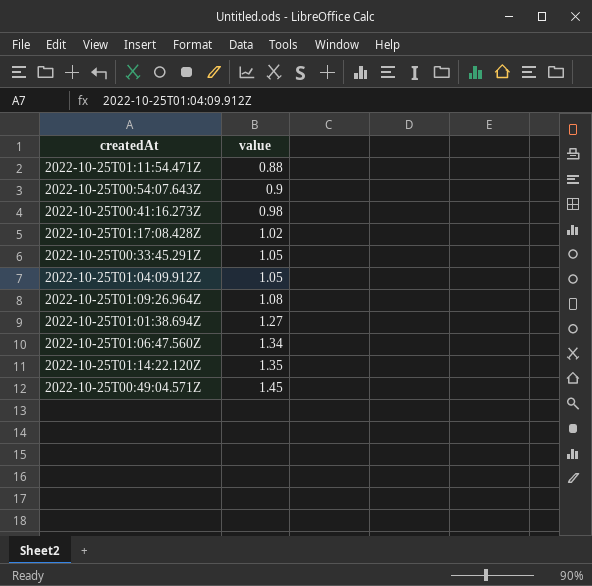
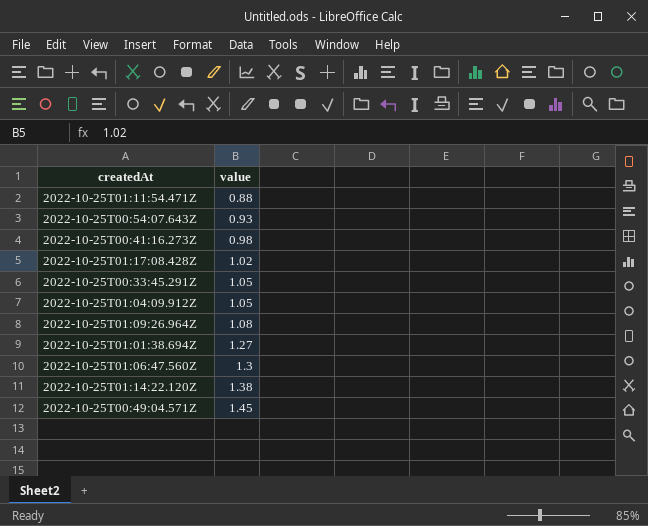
2022-10-25T00:54:07.643Z | value: 0.9 -> 0.93
2022-10-25T01:06:47.560Z | value: 1.34 -> 1.3
2022-10-25T01:14:22.120Z | value: 1.35 -> 1.38

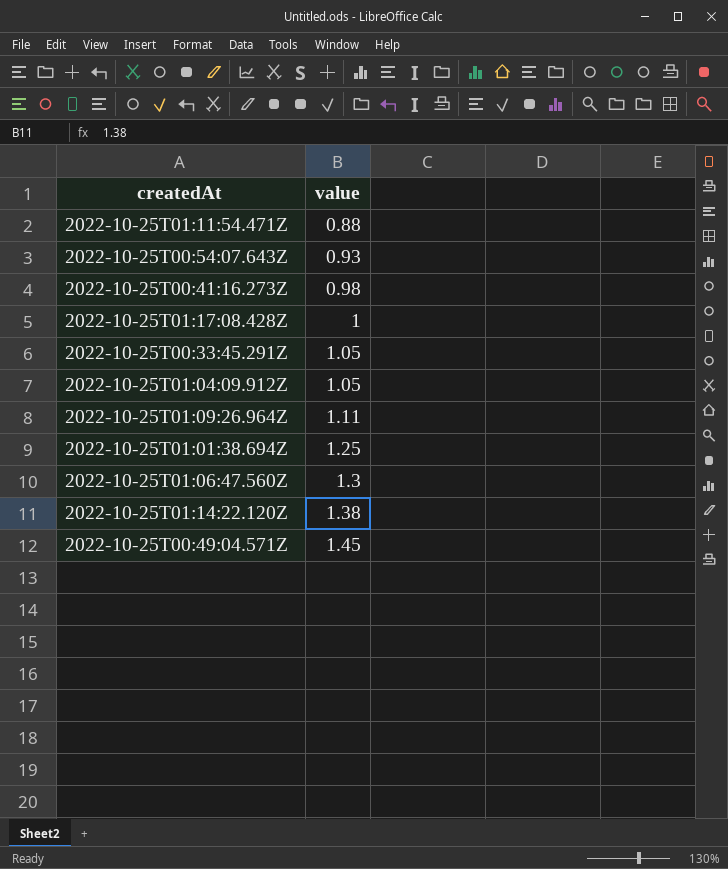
2022-10-25T01:17:08.428Z | value: 1.02 -> 1
2022-10-25T01:09:26.964Z | value: 1.08 -> 1.11
2022-10-25T01:01:38.694Z | value: 1.27 -> 1.25

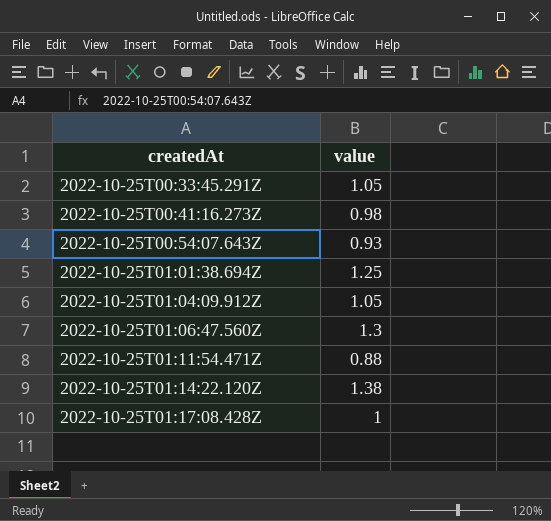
row order: value ascending -> createdAt ascending
row 2022-10-25T01:09:26.964Z: 1.11 -> none
row 2022-10-25T00:49:04.571Z: 1.45 -> none

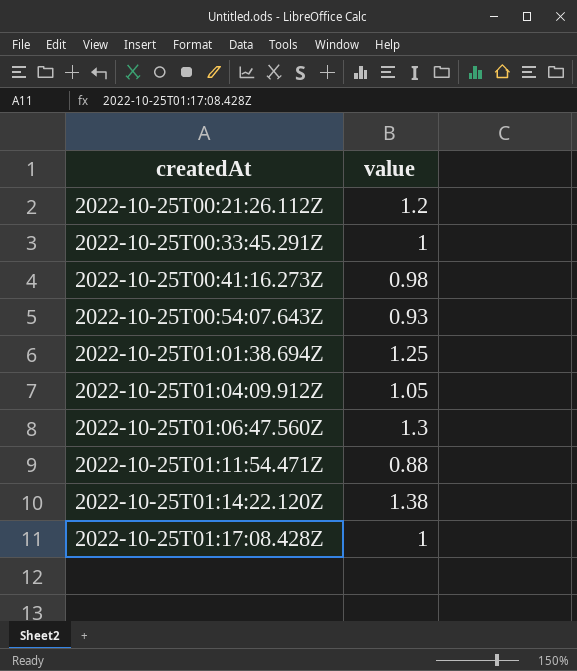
row 2022-10-25T00:21:26.112Z: none -> 1.2
2022-10-25T00:33:45.291Z | value: 1.05 -> 1

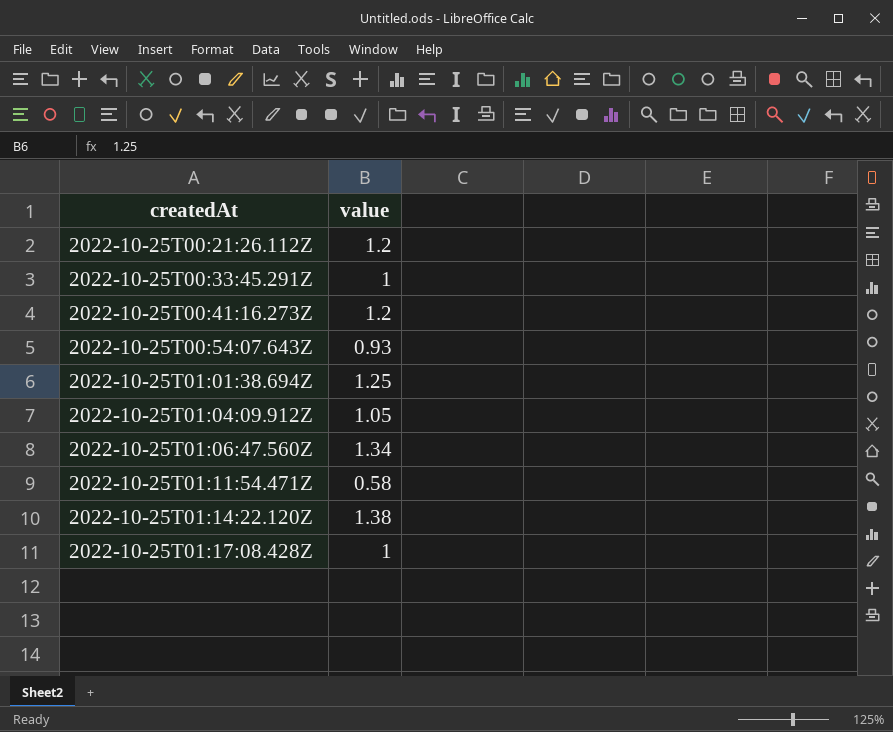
2022-10-25T00:41:16.273Z | value: 0.98 -> 1.2
2022-10-25T01:06:47.560Z | value: 1.3 -> 1.34
2022-10-25T01:11:54.471Z | value: 0.88 -> 0.58

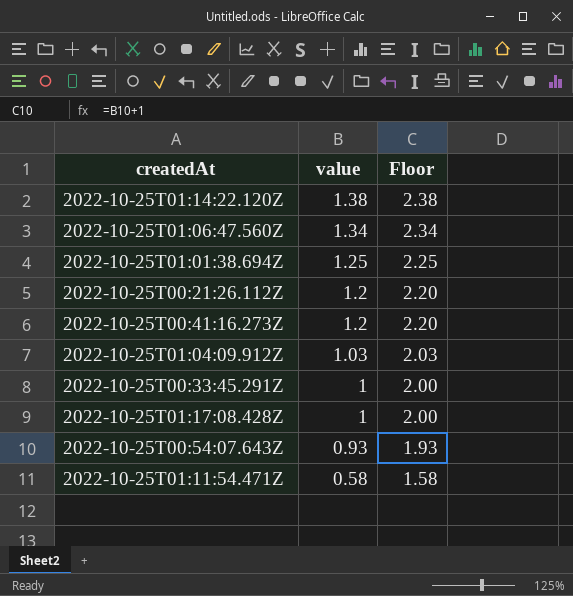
row order: createdAt ascending -> value descending
column Floor | formula: none -> [value] + 1
2022-10-25T01:04:09.912Z | value: 1.05 -> 1.03

